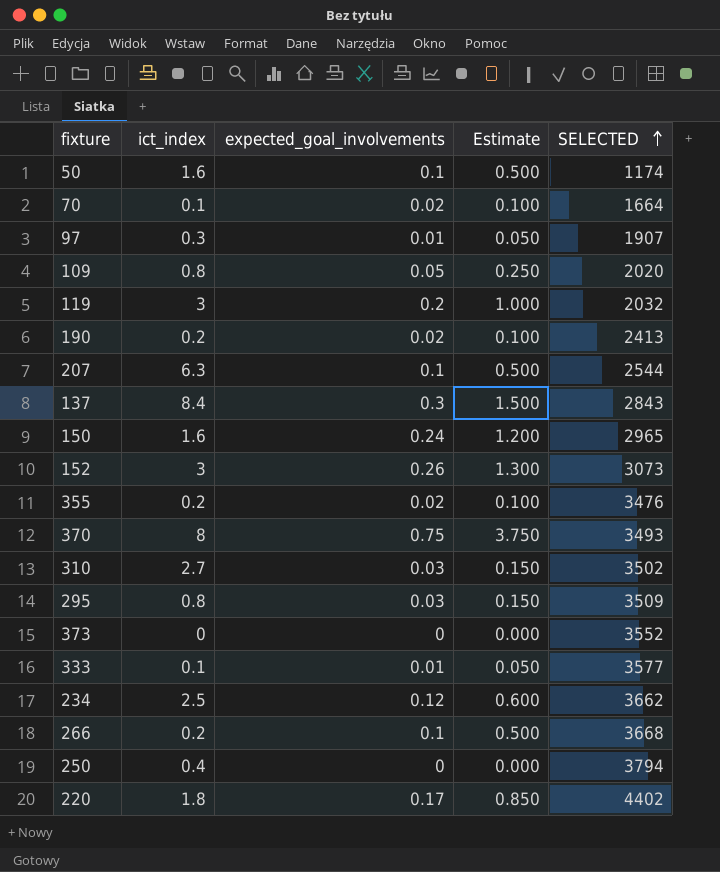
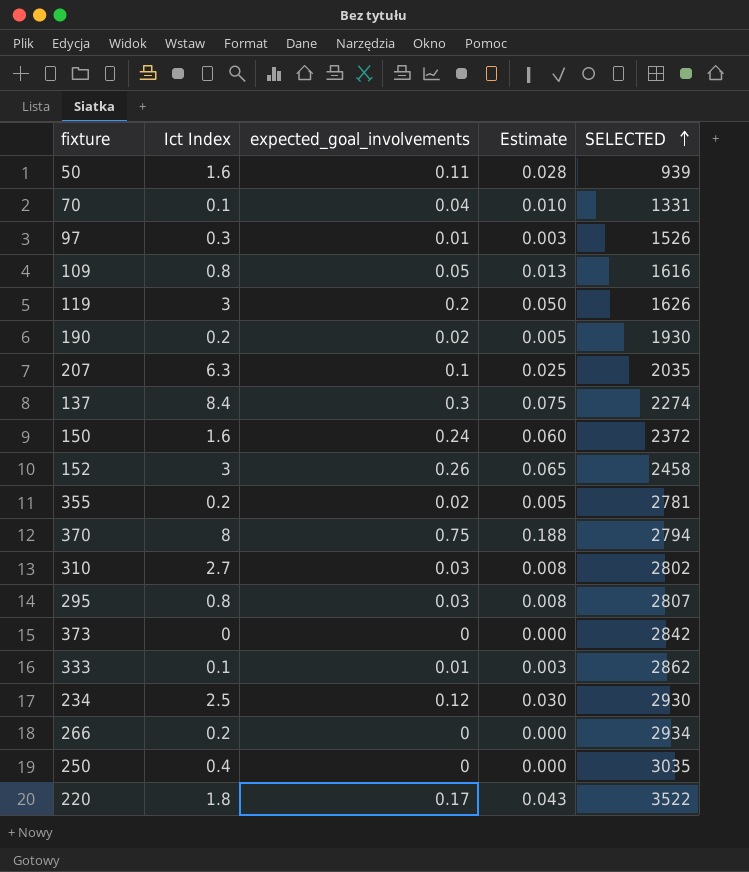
column name: ict_index -> Ict Index
column Estimate | formula: [expected_goal_involvements] * 5 -> [expected_goal_involvements] * 0.25
50 | expected_goal_involvements: 0.1 -> 0.11
50 | SELECTED: 1174 -> 939
70 | expected_goal_involvements: 0.02 -> 0.04
70 | SELECTED: 1664 -> 1331
97 | SELECTED: 1907 -> 1526
109 | SELECTED: 2020 -> 1616
119 | SELECTED: 2032 -> 1626
190 | SELECTED: 2413 -> 1930
207 | SELECTED: 2544 -> 2035
137 | SELECTED: 2843 -> 2274
150 | SELECTED: 2965 -> 2372
152 | SELECTED: 3073 -> 2458
355 | SELECTED: 3476 -> 2781
370 | SELECTED: 3493 -> 2794
310 | SELECTED: 3502 -> 2802
295 | SELECTED: 3509 -> 2807
373 | SELECTED: 3552 -> 2842
333 | SELECTED: 3577 -> 2862
234 | SELECTED: 3662 -> 2930
266 | expected_goal_involvements: 0.1 -> 0
266 | SELECTED: 3668 -> 2934
250 | SELECTED: 3794 -> 3035
220 | SELECTED: 4402 -> 3522

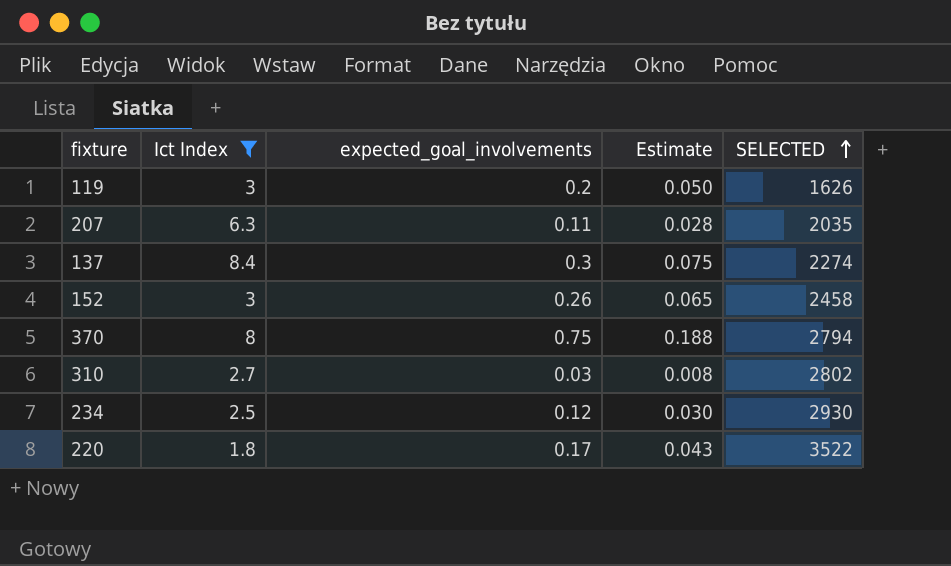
filter: none -> Ict Index >= 1.8
207 | expected_goal_involvements: 0.1 -> 0.11
207 | Estimate: 0.025 -> 0.028

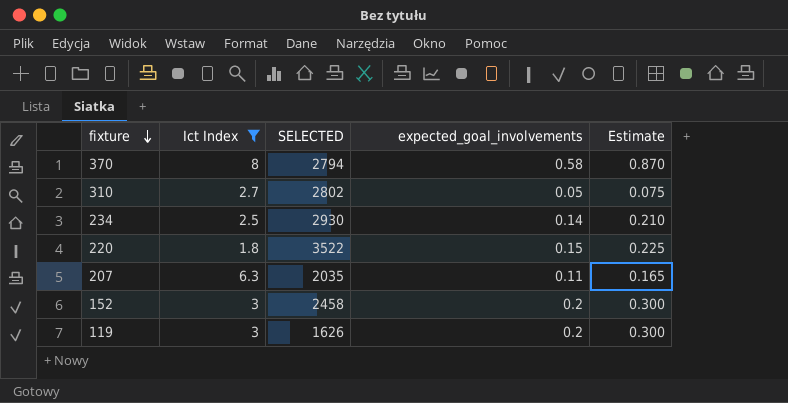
row order: SELECTED ascending -> fixture descending
column SELECTED | position: 5 -> 3
column Estimate | formula: [expected_goal_involvements] * 0.25 -> [expected_goal_involvements] * 1.5
row 137: 8.4 | 0.3 | 0.075 | 2274 -> none
370 | expected_goal_involvements: 0.75 -> 0.58
310 | expected_goal_involvements: 0.03 -> 0.05
234 | expected_goal_involvements: 0.12 -> 0.14
220 | expected_goal_involvements: 0.17 -> 0.15
152 | expected_goal_involvements: 0.26 -> 0.2

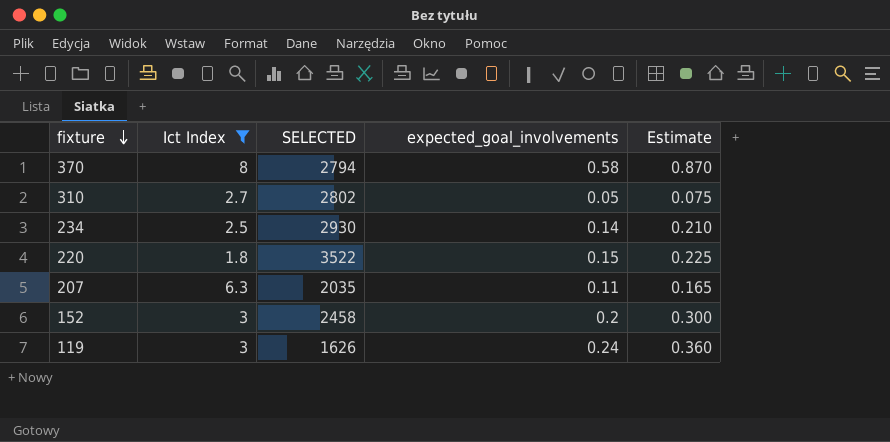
119 | expected_goal_involvements: 0.2 -> 0.24
119 | Estimate: 0.300 -> 0.360

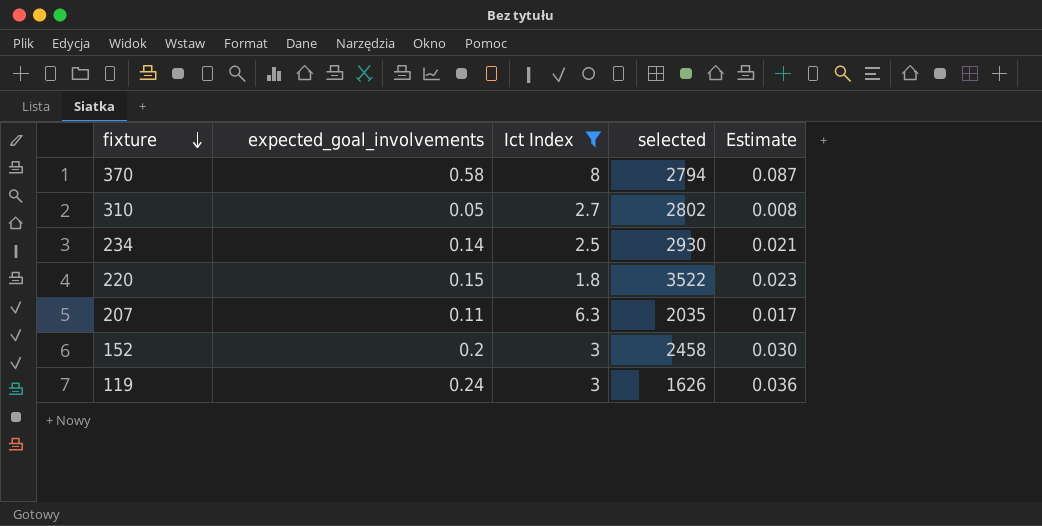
column expected_goal_involvements | position: 4 -> 2
column name: SELECTED -> selected
column Estimate | formula: [expected_goal_involvements] * 1.5 -> [expected_goal_involvements] * 0.15

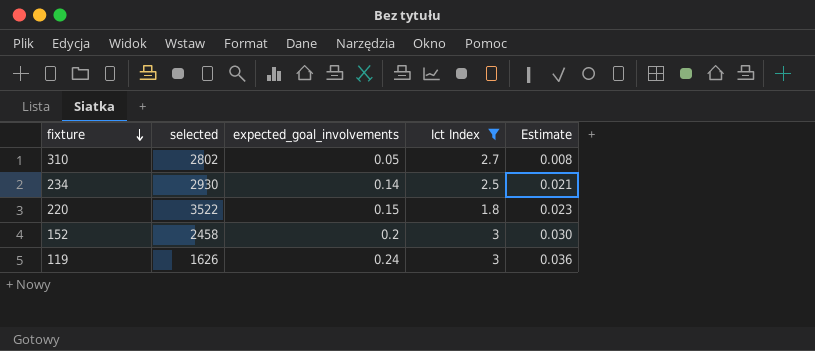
column selected | position: 4 -> 2
row 370: 0.58 | 8 | 2794 | 0.087 -> none
row 207: 0.11 | 6.3 | 2035 | 0.017 -> none

